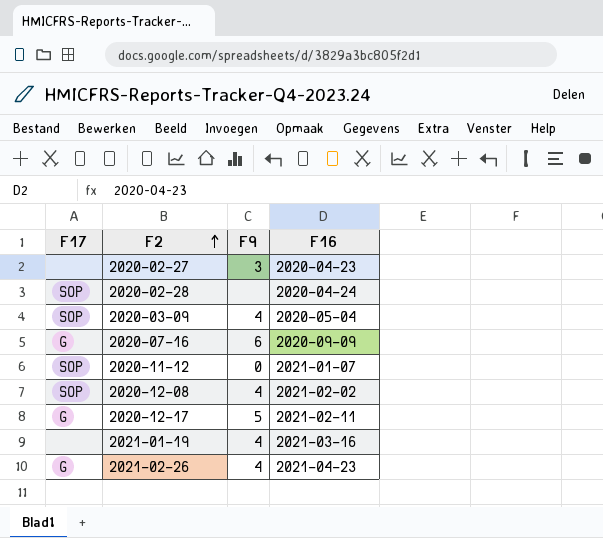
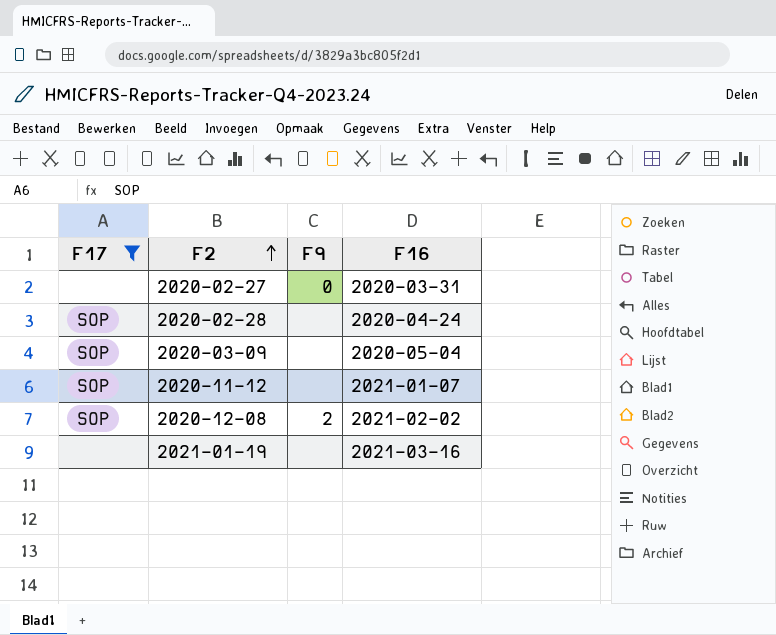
filter: none -> F17 != G
2020-02-27 | F9: 3 -> 0
2020-02-27 | F16: 2020-04-23 -> 2020-03-31
2020-03-09 | F9: 4 -> none
2020-11-12 | F9: 0 -> none
2020-12-08 | F9: 4 -> 2
2021-01-19 | F9: 4 -> none

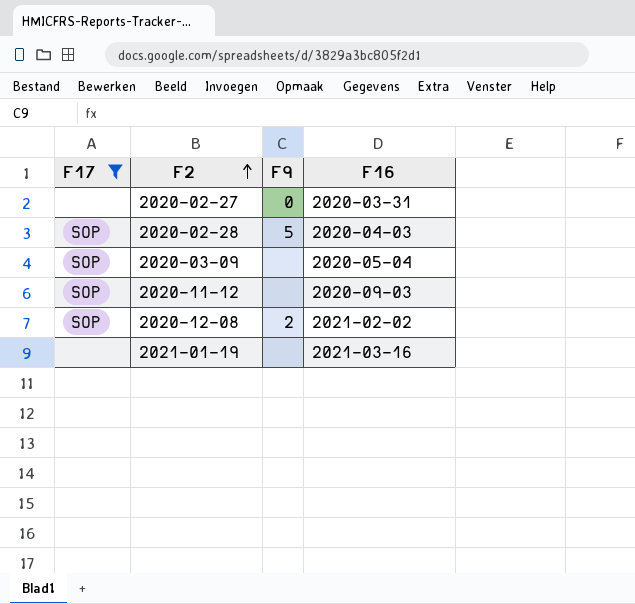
2020-02-28 | F9: none -> 5
2020-02-28 | F16: 2020-04-24 -> 2020-04-03
2020-11-12 | F16: 2021-01-07 -> 2020-09-03

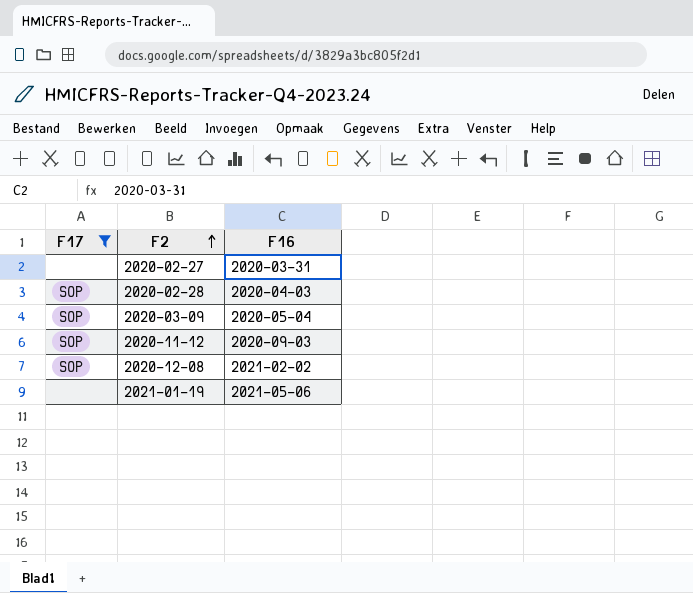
column F9 | position: 3 -> none
2021-01-19 | F16: 2021-03-16 -> 2021-05-06

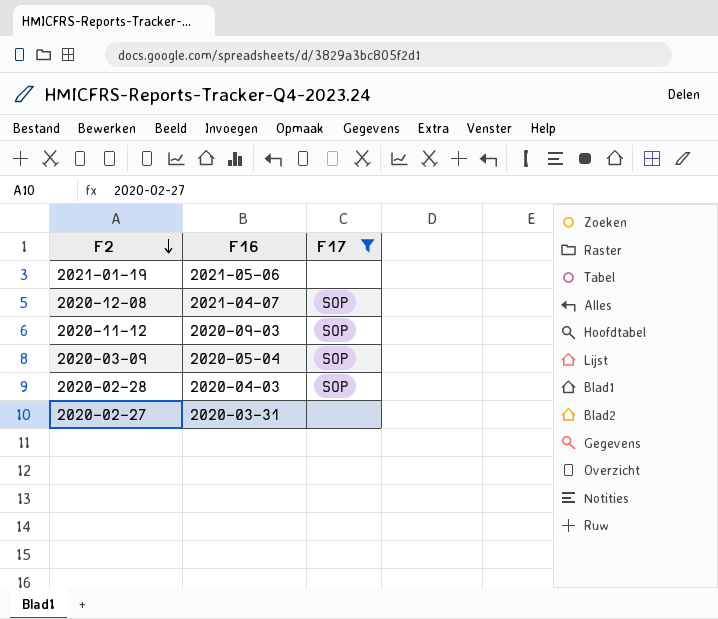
row order: F2 ascending -> F2 descending
column F17 | position: 1 -> 3
2020-12-08 | F16: 2021-02-02 -> 2021-04-07

